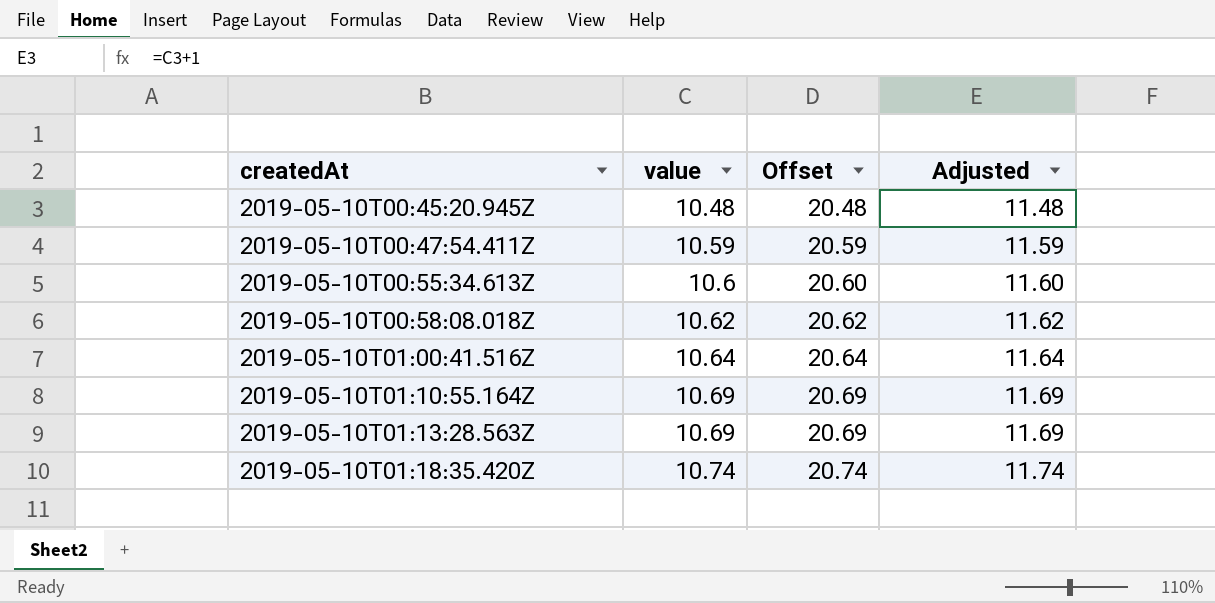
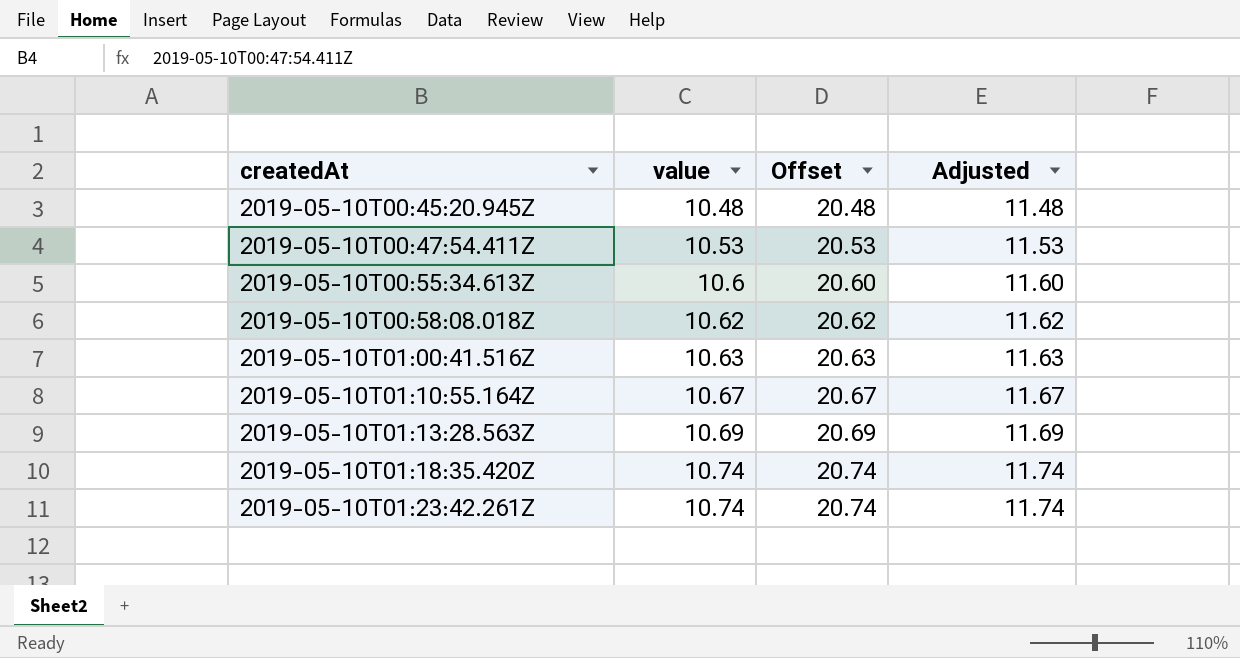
2019-05-10T00:47:54.411Z | value: 10.59 -> 10.53
2019-05-10T00:47:54.411Z | Offset: 20.59 -> 20.53
2019-05-10T00:47:54.411Z | Adjusted: 11.59 -> 11.53
2019-05-10T01:00:41.516Z | value: 10.64 -> 10.63
2019-05-10T01:00:41.516Z | Offset: 20.64 -> 20.63
2019-05-10T01:00:41.516Z | Adjusted: 11.64 -> 11.63
2019-05-10T01:10:55.164Z | value: 10.69 -> 10.67
2019-05-10T01:10:55.164Z | Offset: 20.69 -> 20.67
2019-05-10T01:10:55.164Z | Adjusted: 11.69 -> 11.67
row 2019-05-10T01:23:42.261Z: none -> 10.74 | 20.74 | 11.74

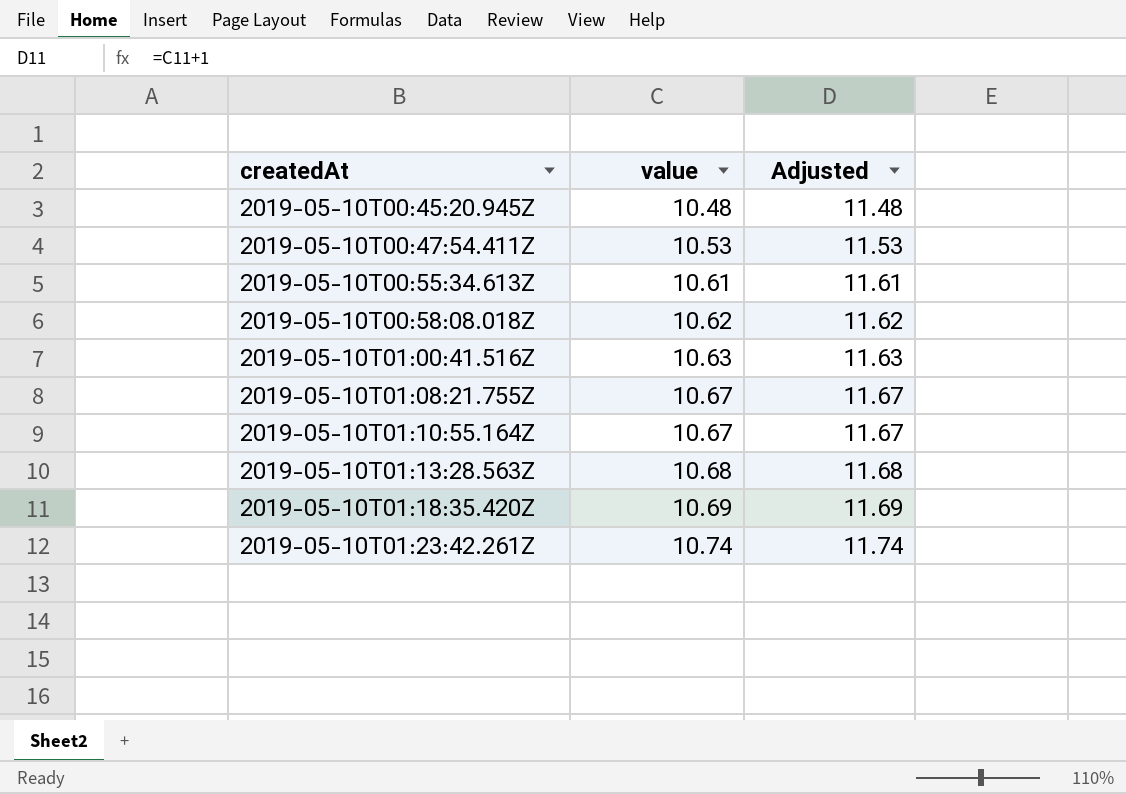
column Offset | formula: [value] + 10 -> none
2019-05-10T00:55:34.613Z | value: 10.6 -> 10.61
2019-05-10T00:55:34.613Z | Adjusted: 11.60 -> 11.61
row 2019-05-10T01:08:21.755Z: none -> 10.67 | 11.67
2019-05-10T01:13:28.563Z | value: 10.69 -> 10.68
2019-05-10T01:13:28.563Z | Adjusted: 11.69 -> 11.68
2019-05-10T01:18:35.420Z | value: 10.74 -> 10.69
2019-05-10T01:18:35.420Z | Adjusted: 11.74 -> 11.69

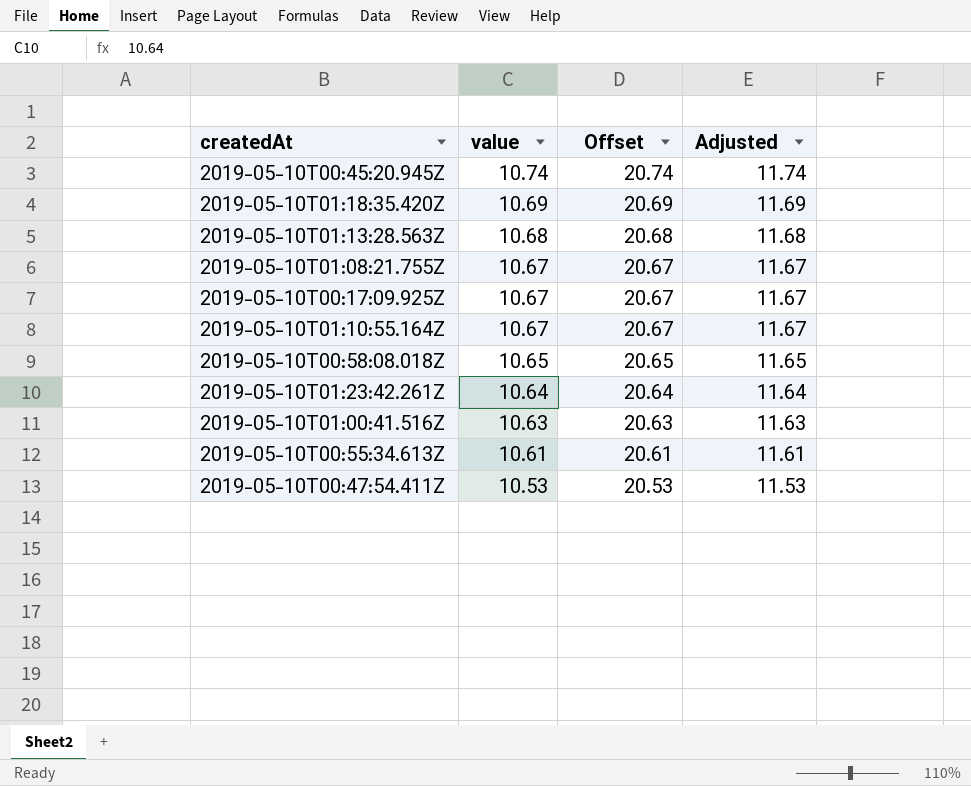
row order: createdAt ascending -> value descending
column Offset | formula: none -> [value] + 10
2019-05-10T00:45:20.945Z | value: 10.48 -> 10.74
2019-05-10T00:45:20.945Z | Adjusted: 11.48 -> 11.74
row 2019-05-10T00:17:09.925Z: none -> 10.67 | 20.67 | 11.67
2019-05-10T00:58:08.018Z | value: 10.62 -> 10.65
2019-05-10T00:58:08.018Z | Adjusted: 11.62 -> 11.65
2019-05-10T01:23:42.261Z | value: 10.74 -> 10.64
2019-05-10T01:23:42.261Z | Adjusted: 11.74 -> 11.64

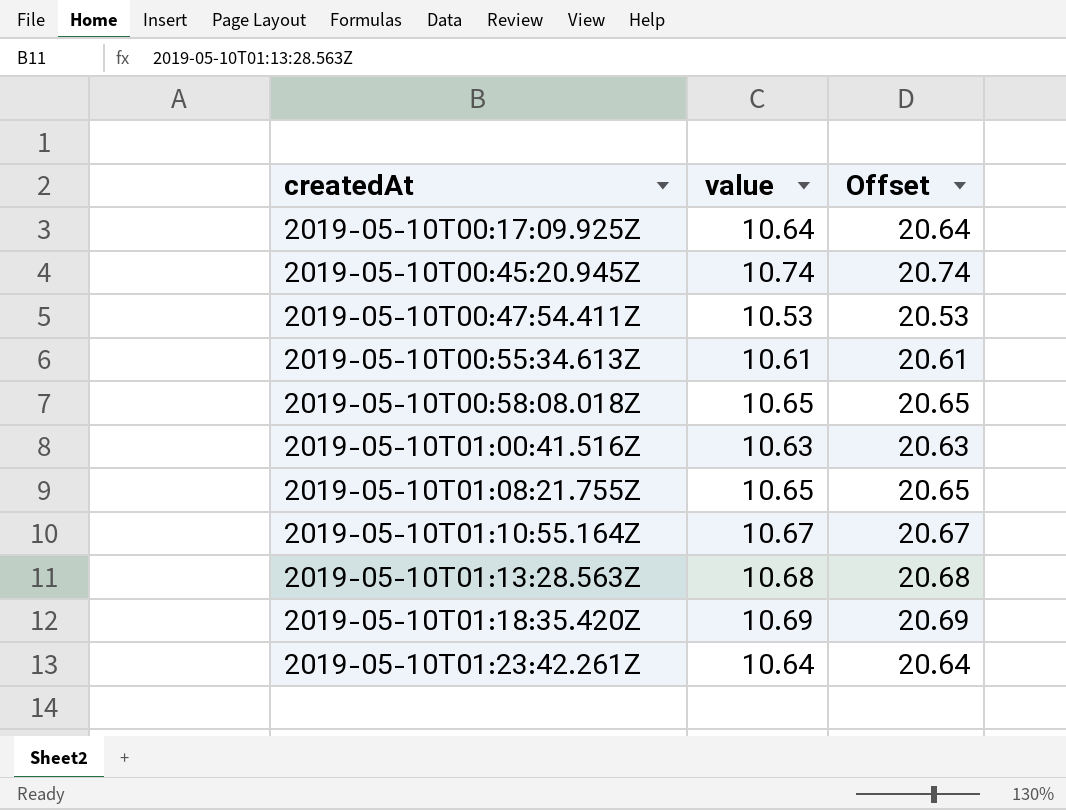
row order: value descending -> createdAt ascending
column Adjusted | formula: [value] + 1 -> none
2019-05-10T00:17:09.925Z | value: 10.67 -> 10.64
2019-05-10T00:17:09.925Z | Offset: 20.67 -> 20.64
2019-05-10T01:08:21.755Z | value: 10.67 -> 10.65
2019-05-10T01:08:21.755Z | Offset: 20.67 -> 20.65

